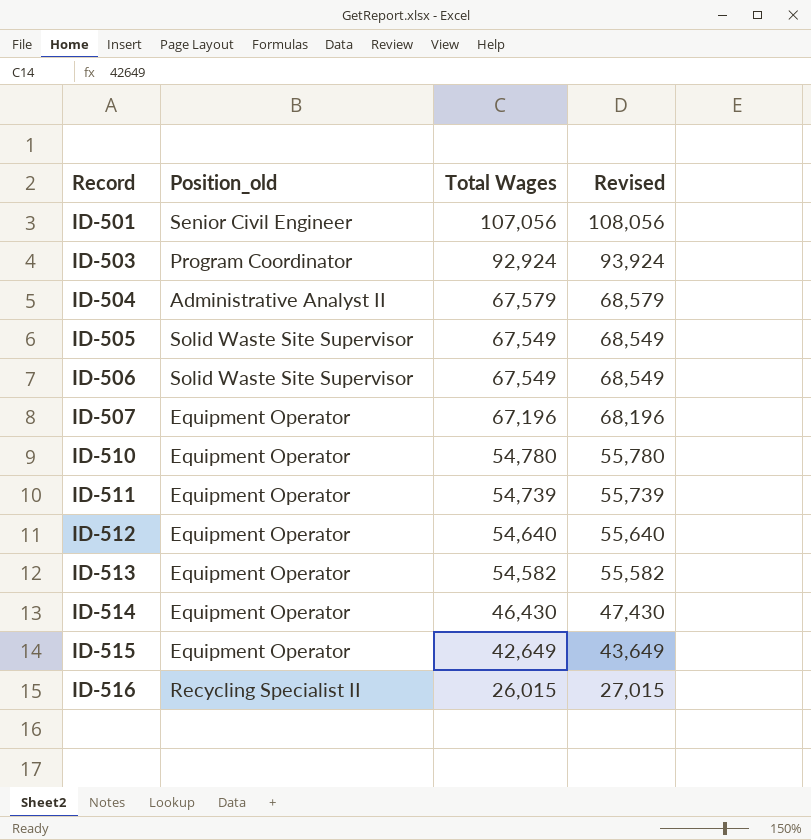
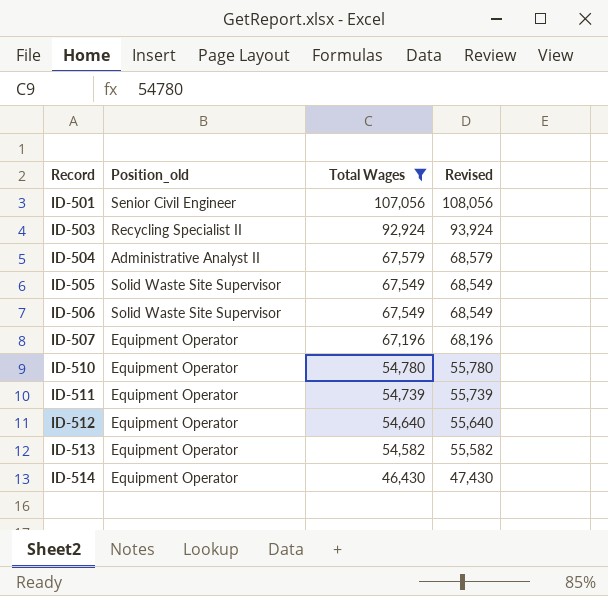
filter: none -> Total Wages >= 46,430
ID-503 | Position_old: Program Coordinator -> Recycling Specialist II

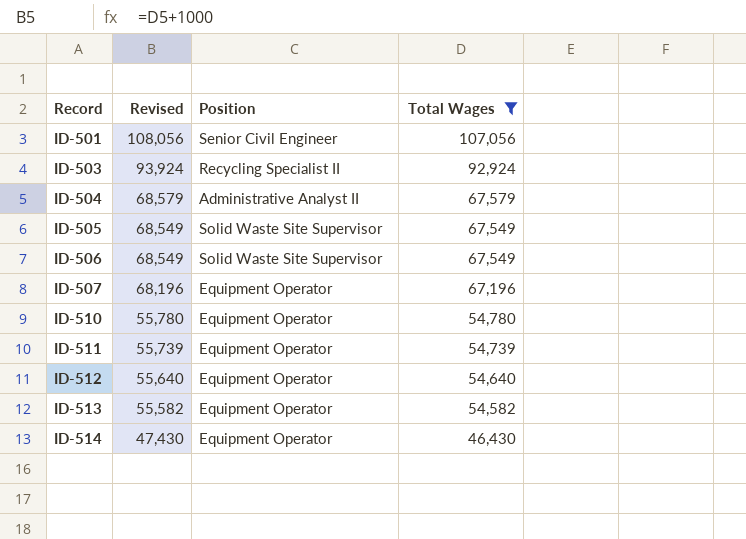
column Revised | position: 4 -> 2
column name: Position_old -> Position

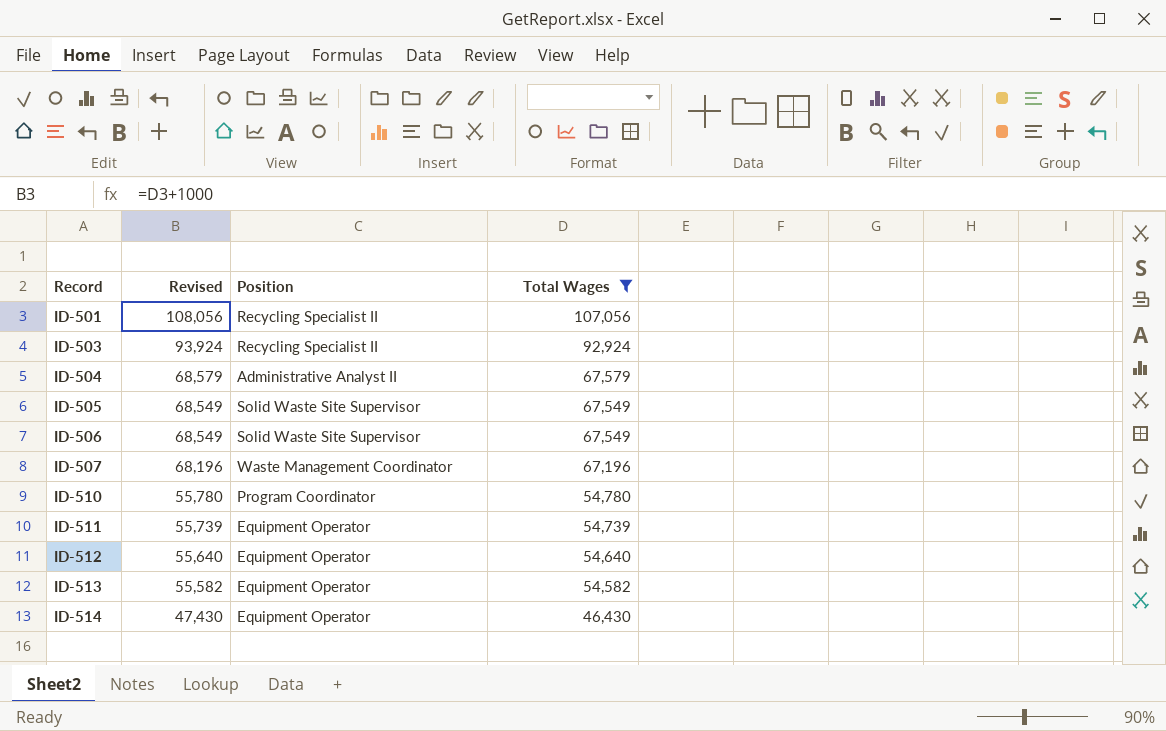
ID-501 | Position: Senior Civil Engineer -> Recycling Specialist II
ID-507 | Position: Equipment Operator -> Waste Management Coordinator
ID-510 | Position: Equipment Operator -> Program Coordinator

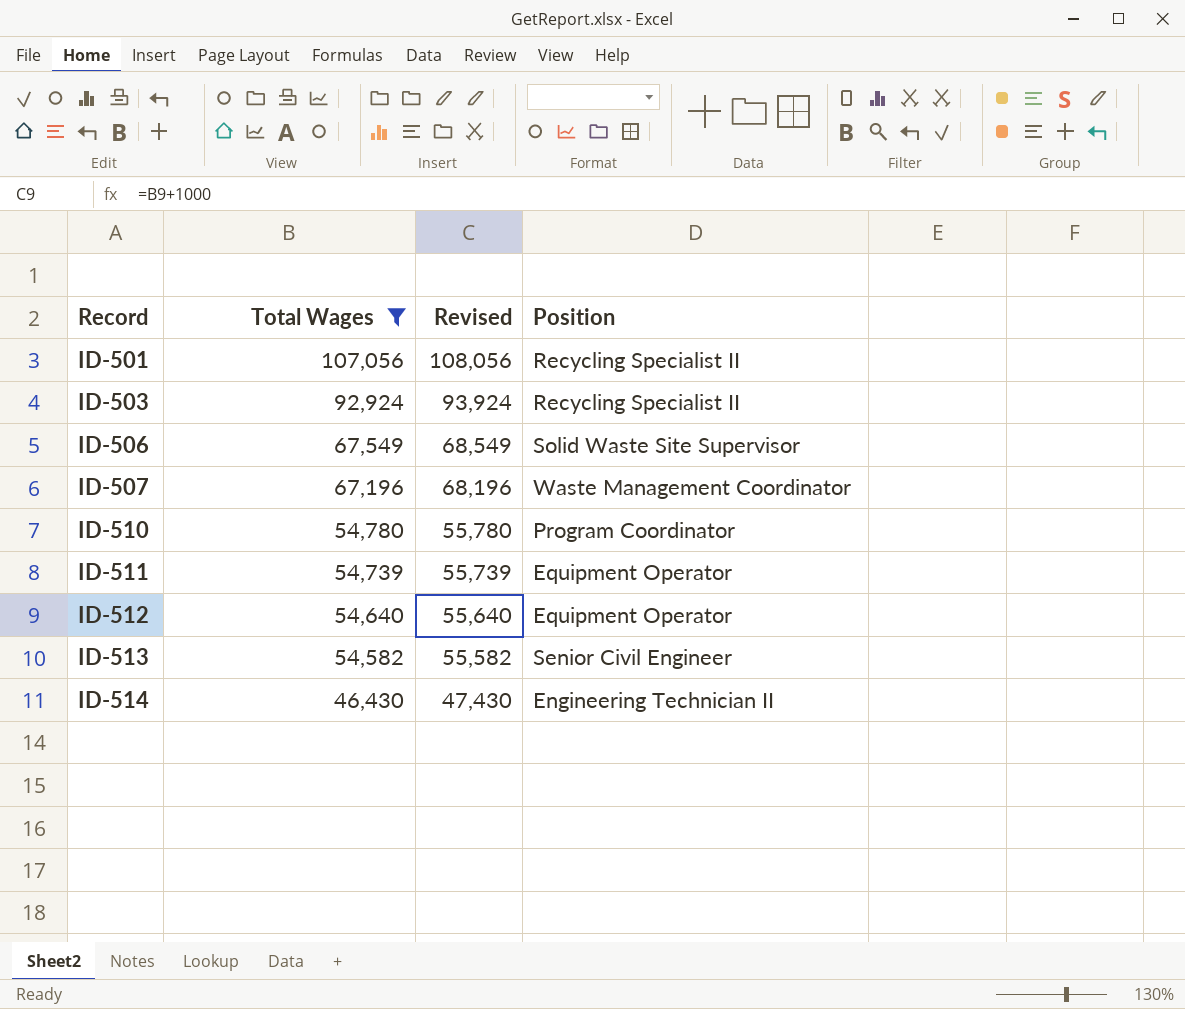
column Total Wages | position: 4 -> 2
row ID-504: 68,579 | Administrative Analyst II | 67,579 -> none
row ID-505: 68,549 | Solid Waste Site Supervisor | 67,549 -> none
ID-513 | Position: Equipment Operator -> Senior Civil Engineer
ID-514 | Position: Equipment Operator -> Engineering Technician II

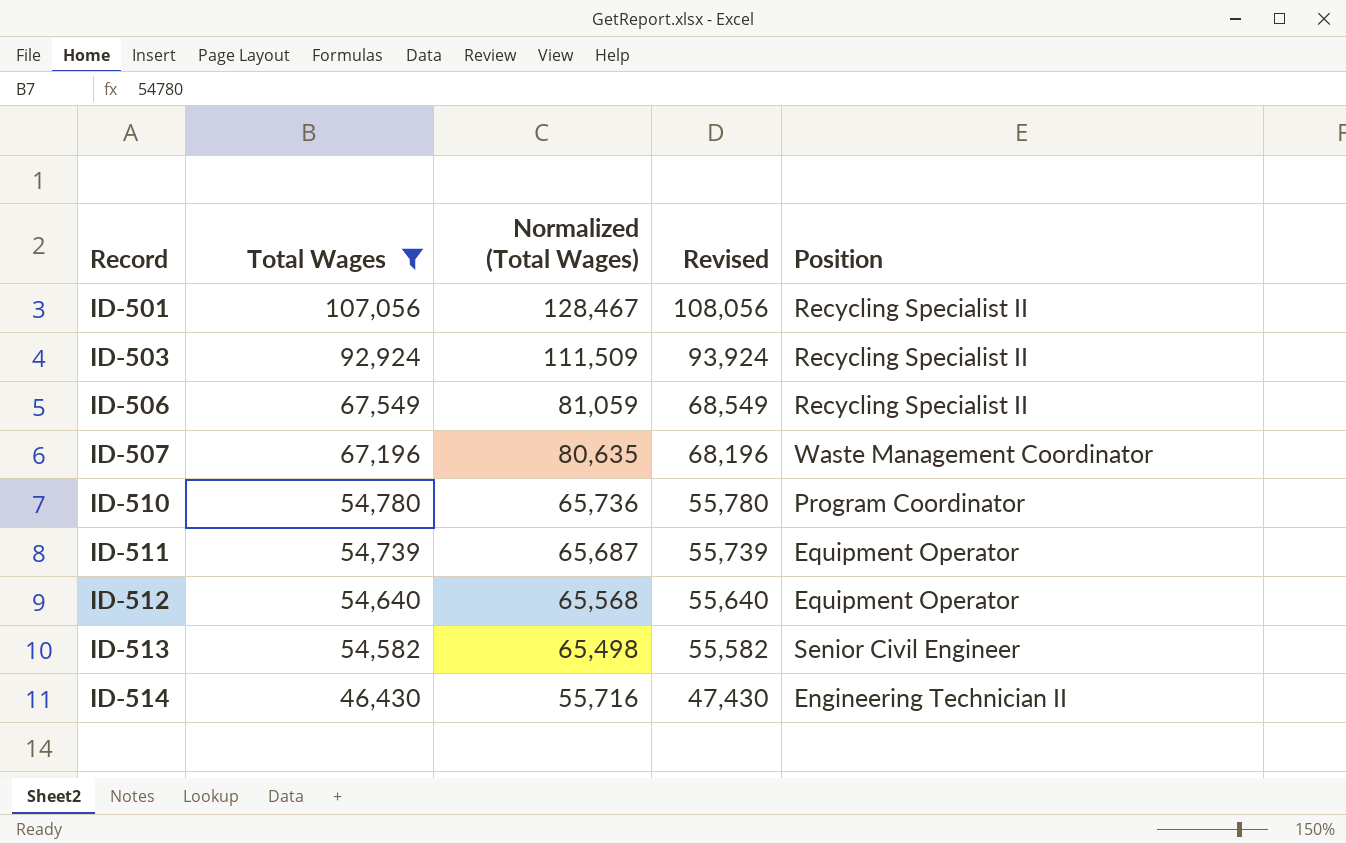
column Normalized (Total Wages) | formula: none -> [Total Wages] * 1.2
ID-506 | Position: Solid Waste Site Supervisor -> Recycling Specialist II

